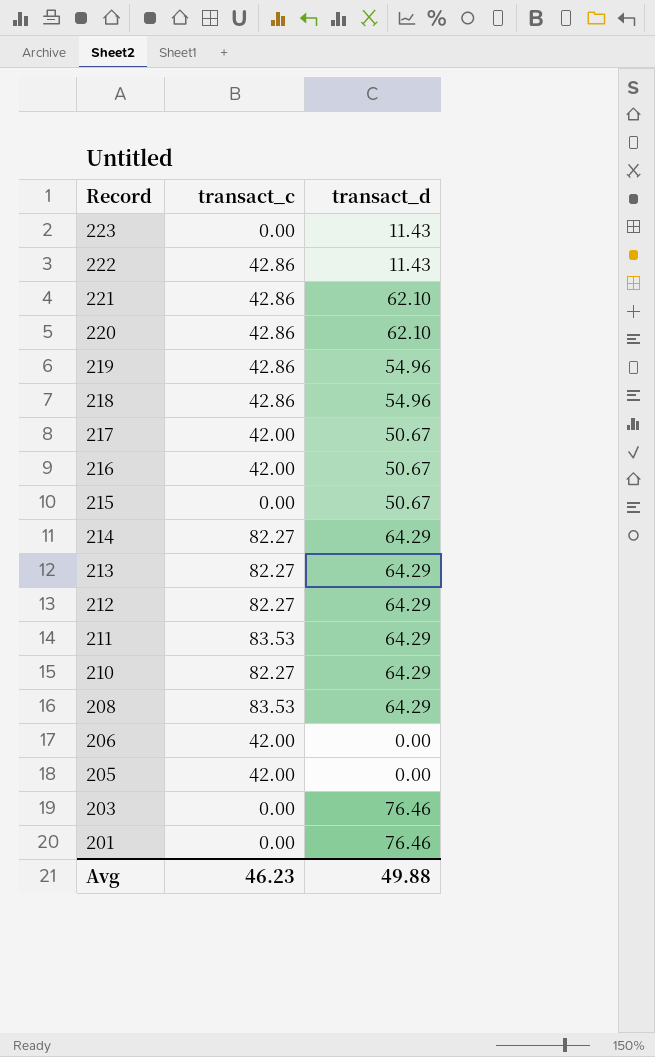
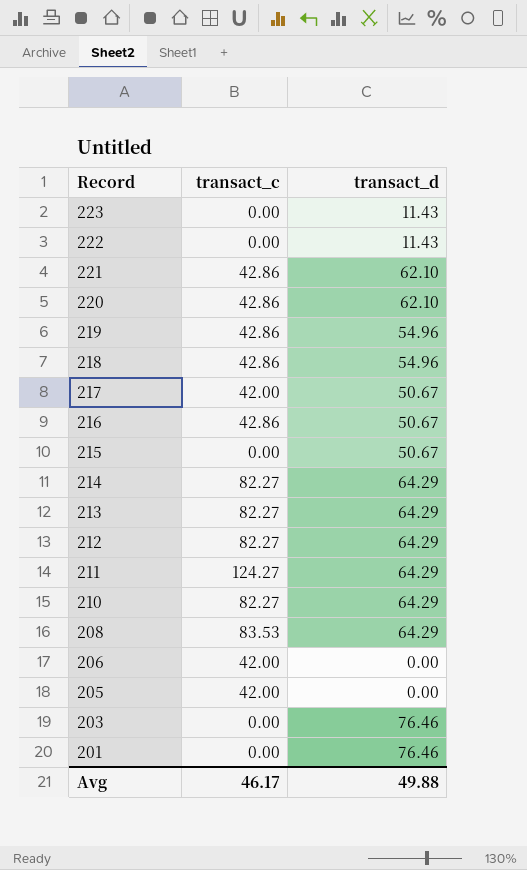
222 | transact_c: 42.86 -> 0.00
216 | transact_c: 42.00 -> 42.86
211 | transact_c: 83.53 -> 124.27
Avg | transact_c: 46.23 -> 46.17

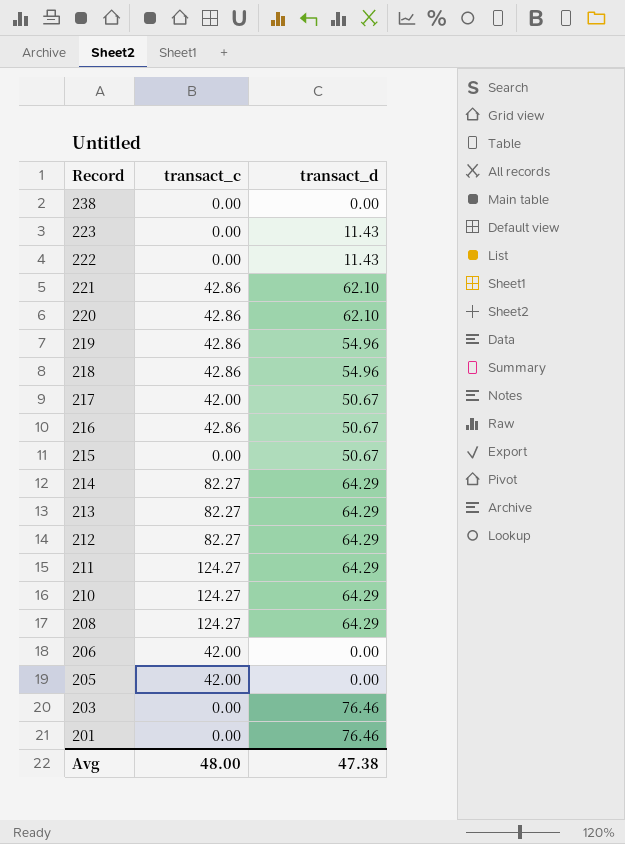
row 238: none -> 0.00 | 0.00
210 | transact_c: 82.27 -> 124.27
208 | transact_c: 83.53 -> 124.27
Avg | transact_c: 46.17 -> 48.00
Avg | transact_d: 49.88 -> 47.38

